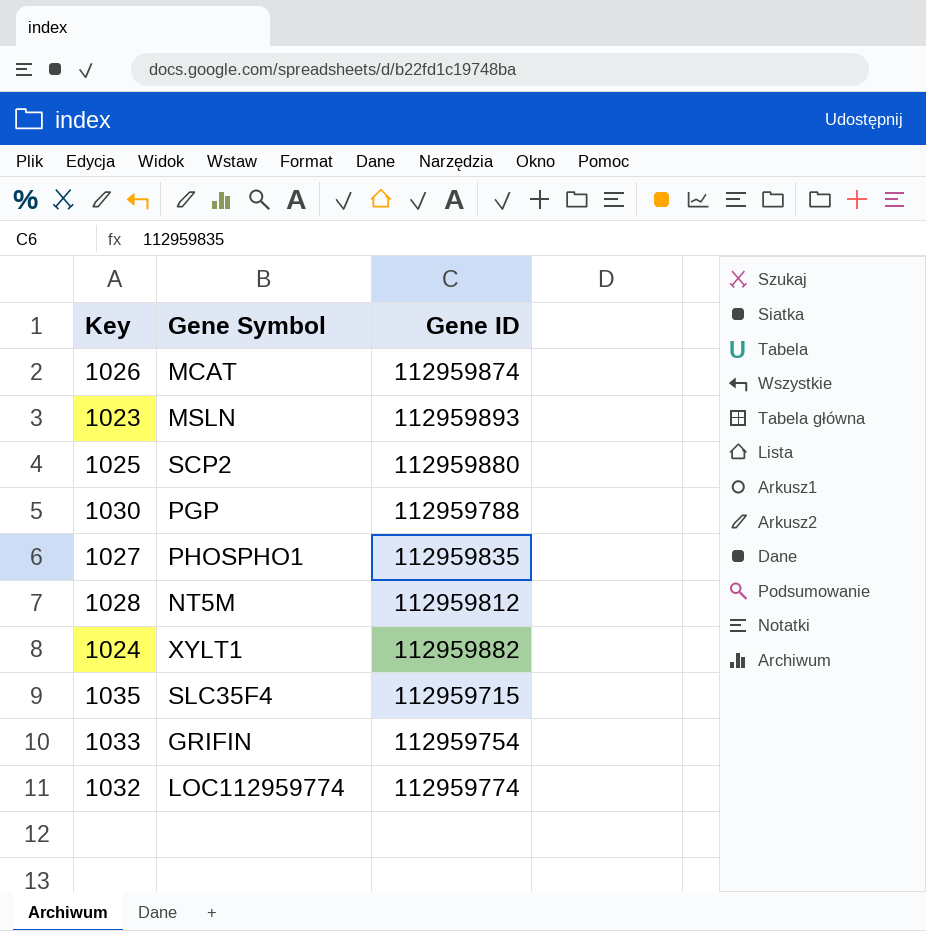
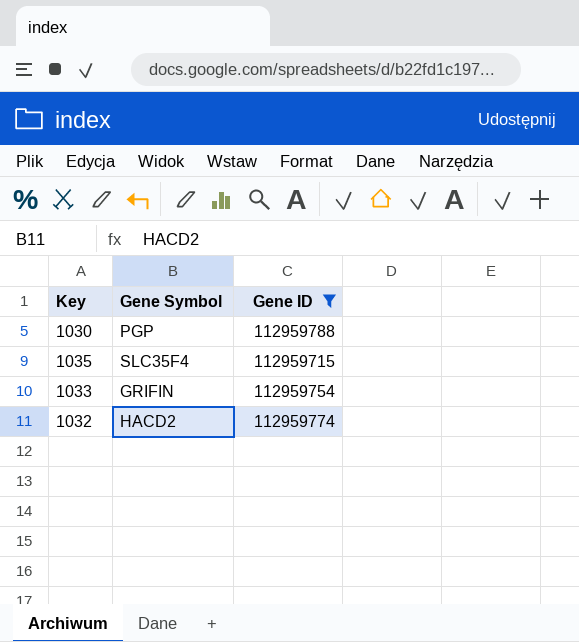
filter: none -> Gene ID <= 112959788
1032 | Gene Symbol: LOC112959774 -> HACD2

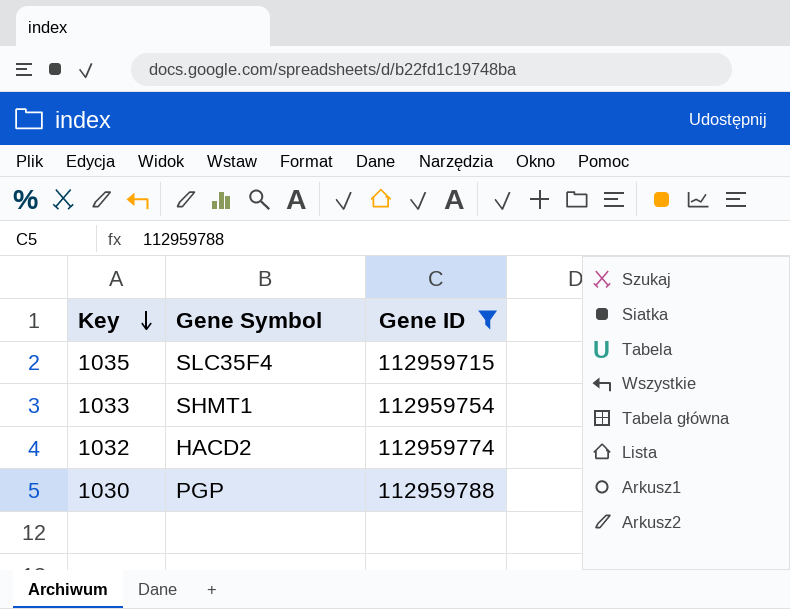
row order: none -> Key descending
1033 | Gene Symbol: GRIFIN -> SHMT1

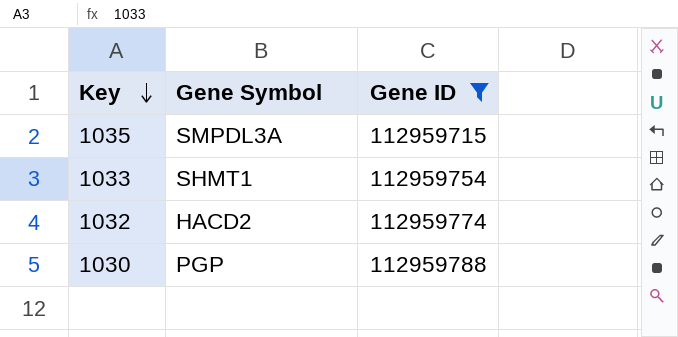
1035 | Gene Symbol: SLC35F4 -> SMPDL3A

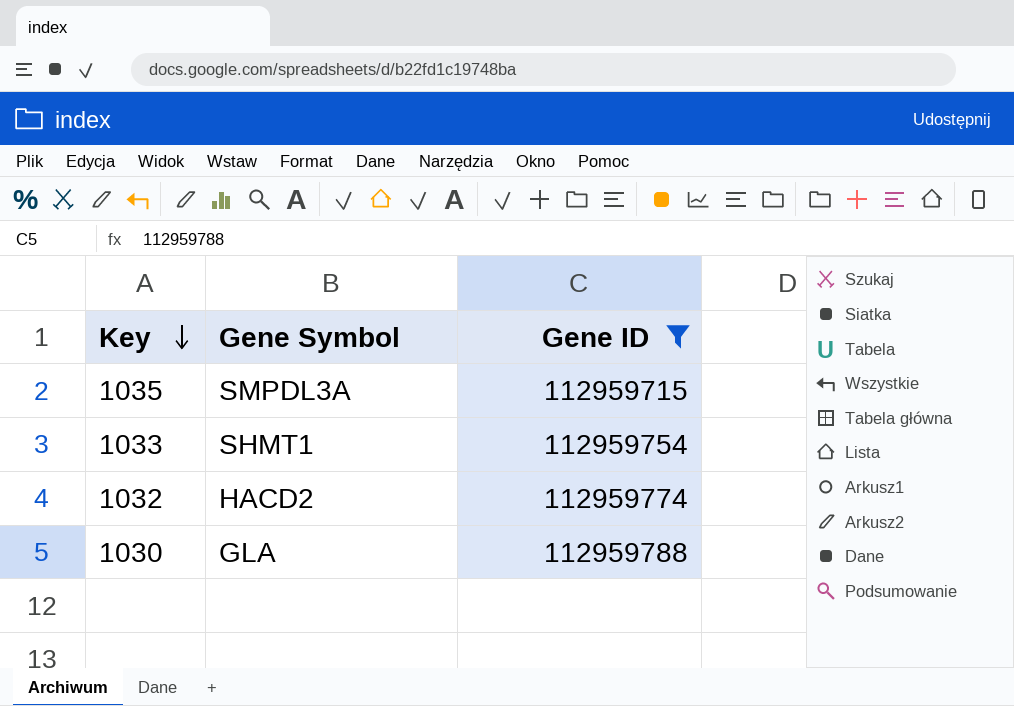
1030 | Gene Symbol: PGP -> GLA

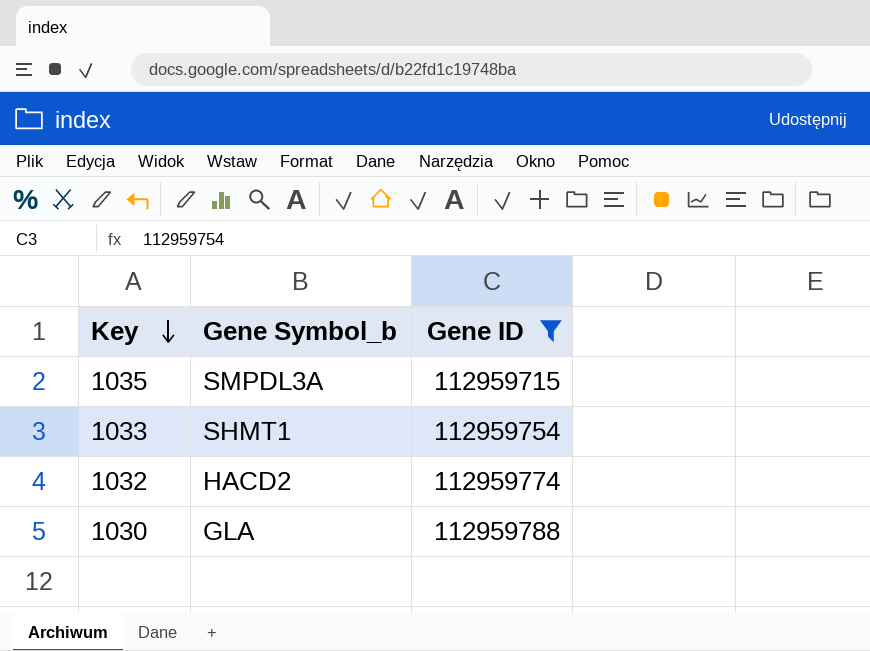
column name: Gene Symbol -> Gene Symbol_b

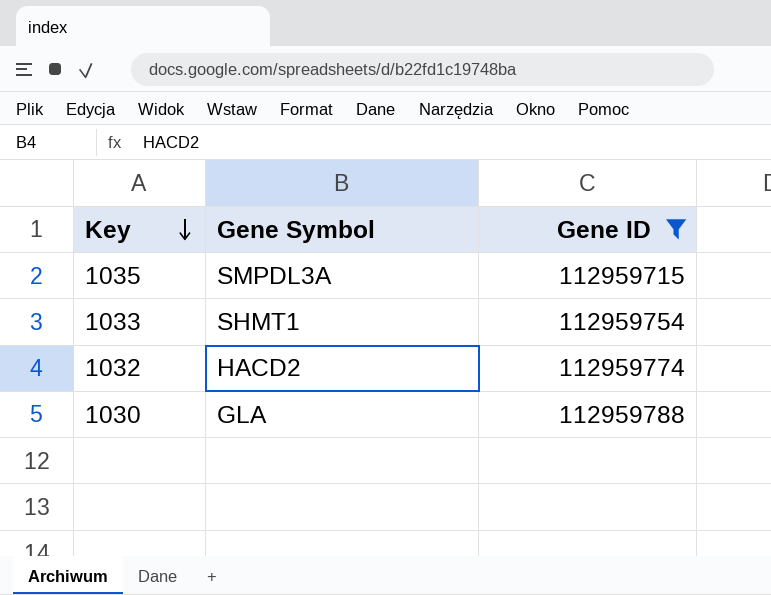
column name: Gene Symbol_b -> Gene Symbol

